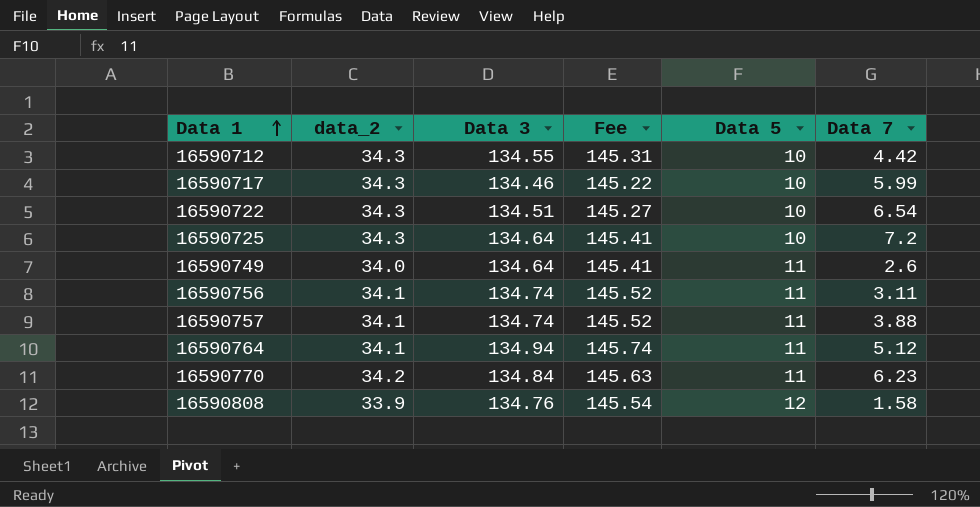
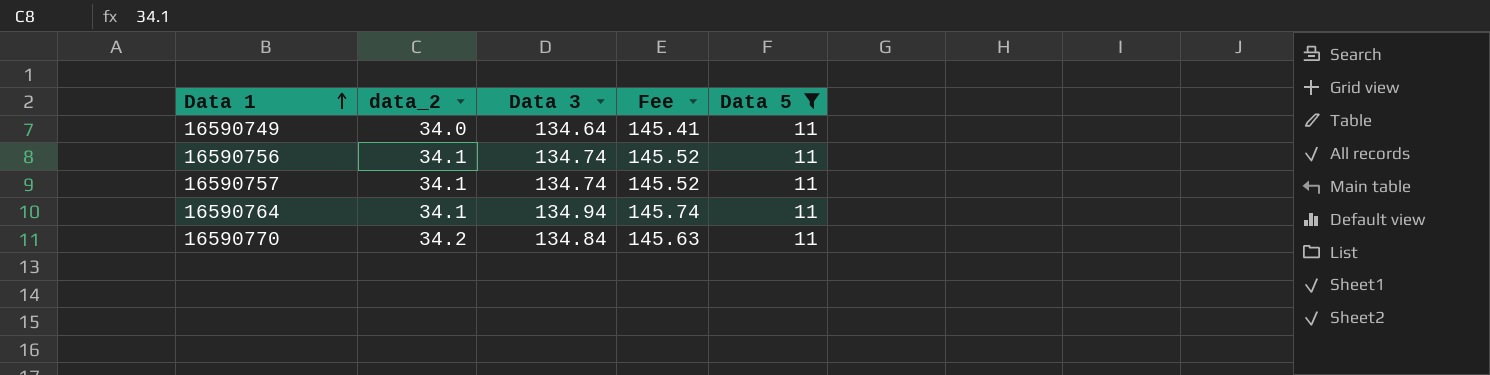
filter: none -> Data 5 = 11
column Data 7 | position: 6 -> none

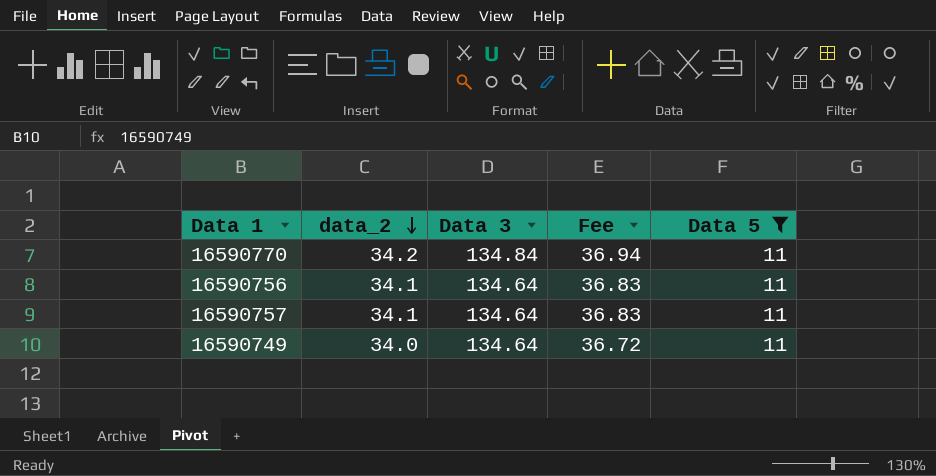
row order: Data 1 ascending -> data_2 descending
column Fee | formula: [Data 3] * 1.08 -> [data_2] * 1.08
row 16590764: 34.1 | 134.94 | 145.74 | 11 -> none
16590756 | Data 3: 134.74 -> 134.64
16590757 | Data 3: 134.74 -> 134.64

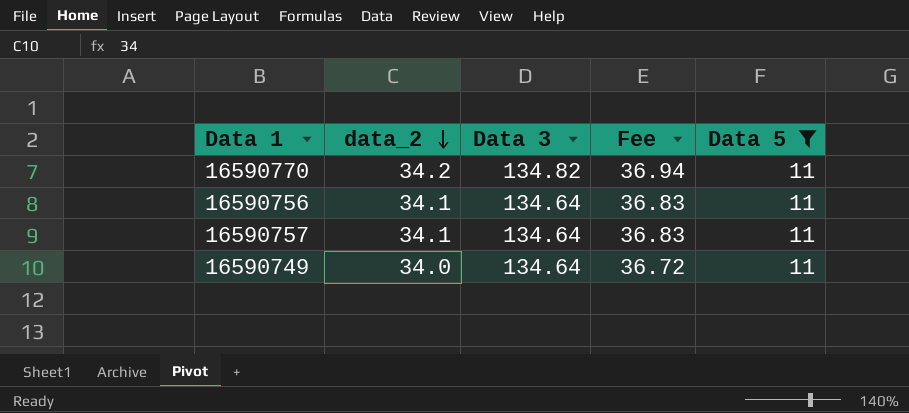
16590770 | Data 3: 134.84 -> 134.82

